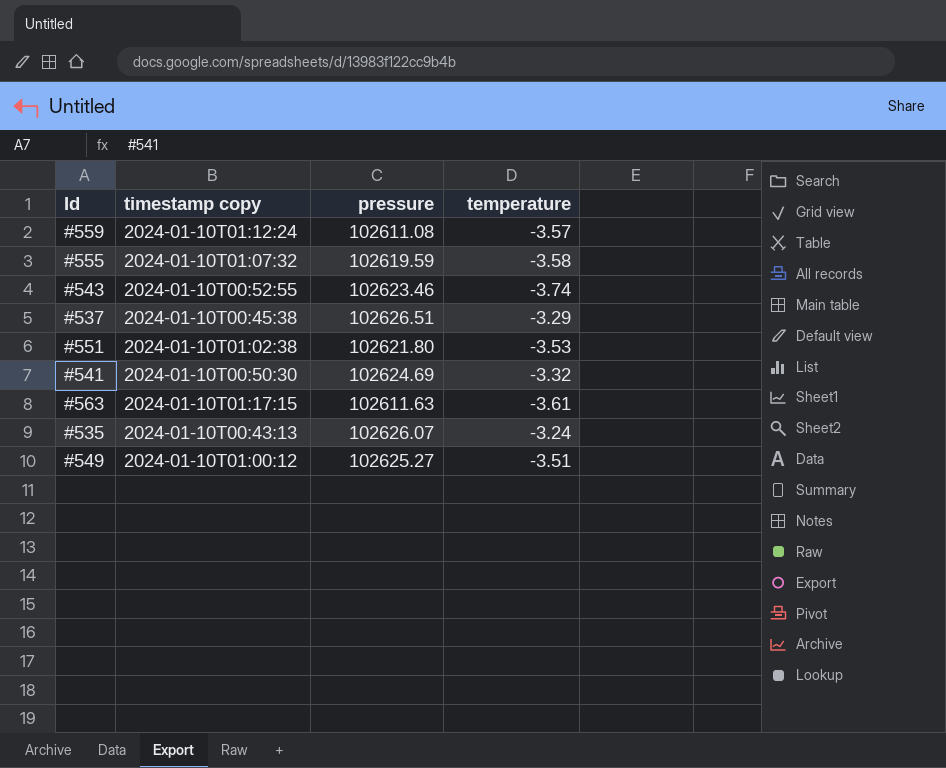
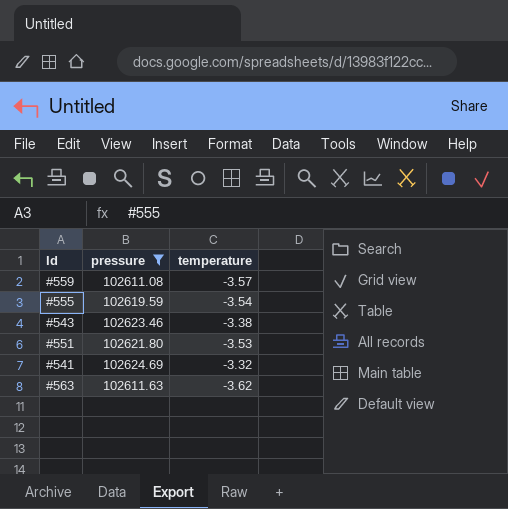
filter: none -> pressure <= 102624.69
column timestamp copy | position: 2 -> none
#555 | temperature: -3.58 -> -3.54
#543 | temperature: -3.74 -> -3.38
#563 | temperature: -3.61 -> -3.62

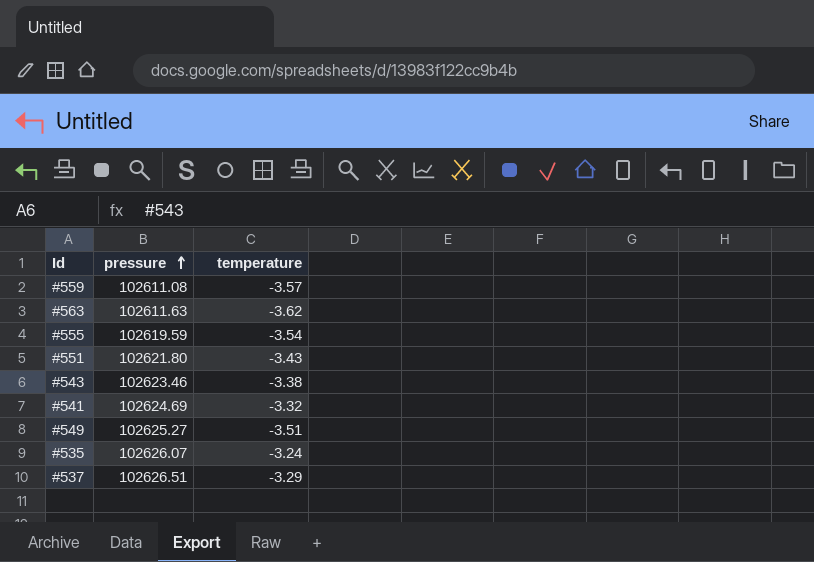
filter: pressure <= 102624.69 -> none
row order: none -> pressure ascending
#551 | temperature: -3.53 -> -3.43

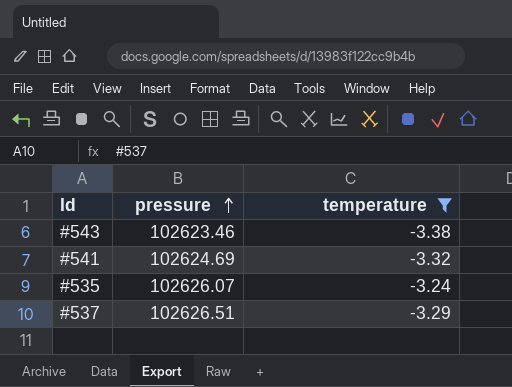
filter: none -> temperature >= -3.38

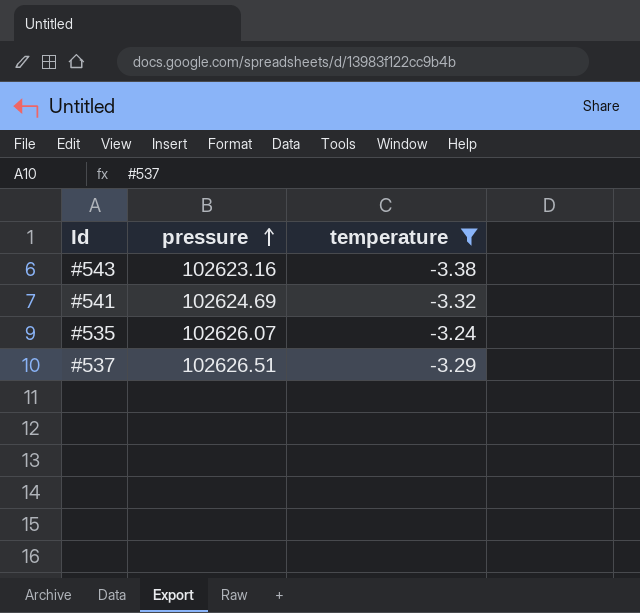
#543 | pressure: 102623.46 -> 102623.16

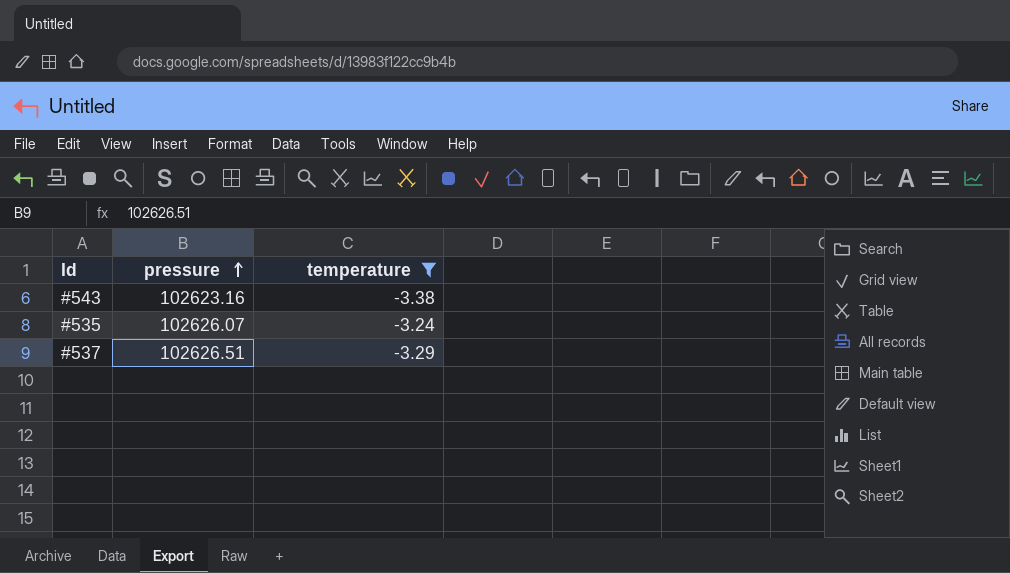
row #541: 102624.69 | -3.32 -> none

